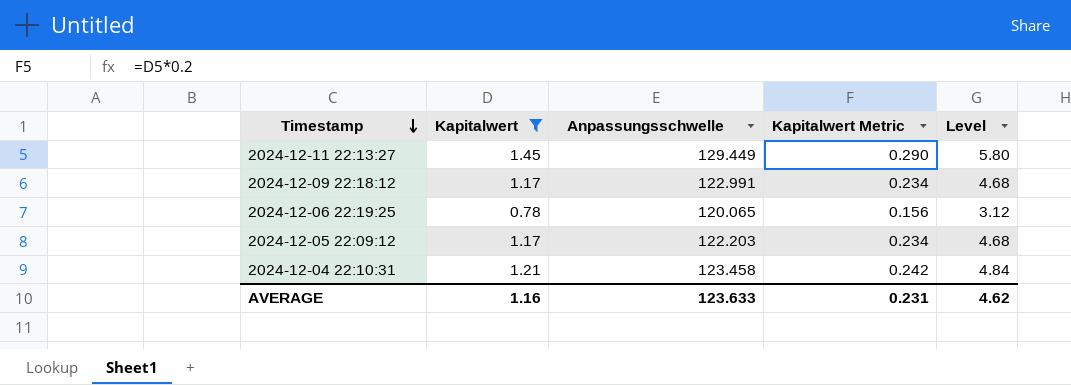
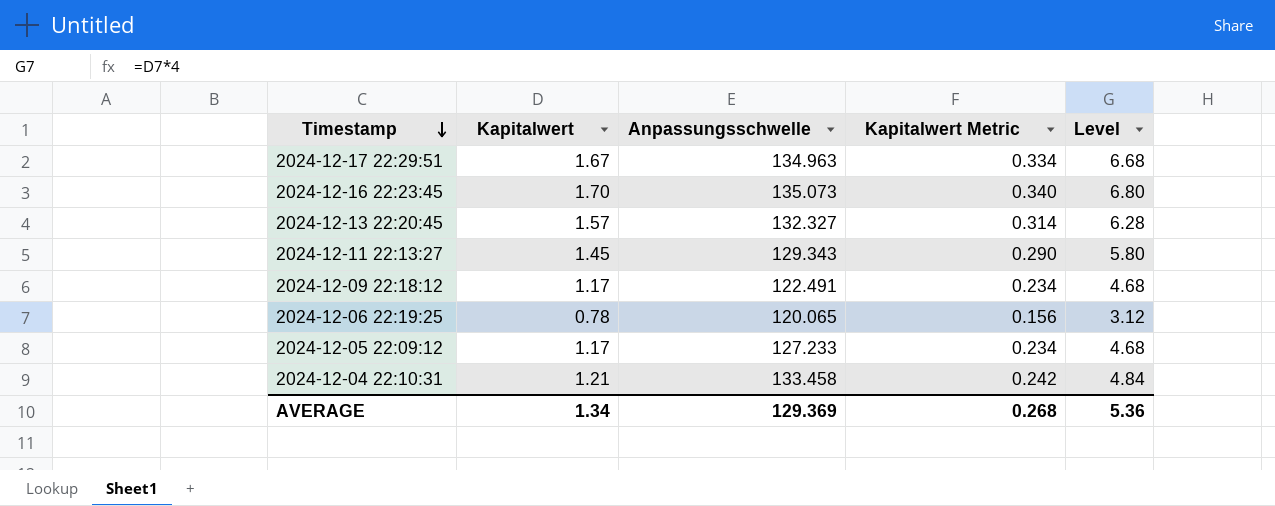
filter: Kapitalwert <= 1.45 -> none
2024-12-11 22:13:27 | Anpassungsschwelle: 129.449 -> 129.343
2024-12-09 22:18:12 | Anpassungsschwelle: 122.991 -> 122.491
2024-12-05 22:09:12 | Anpassungsschwelle: 122.203 -> 127.233
2024-12-04 22:10:31 | Anpassungsschwelle: 123.458 -> 133.458
AVERAGE | Kapitalwert: 1.16 -> 1.34
AVERAGE | Anpassungsschwelle: 123.633 -> 129.369
AVERAGE | Kapitalwert Metric: 0.231 -> 0.268
AVERAGE | Level: 4.62 -> 5.36

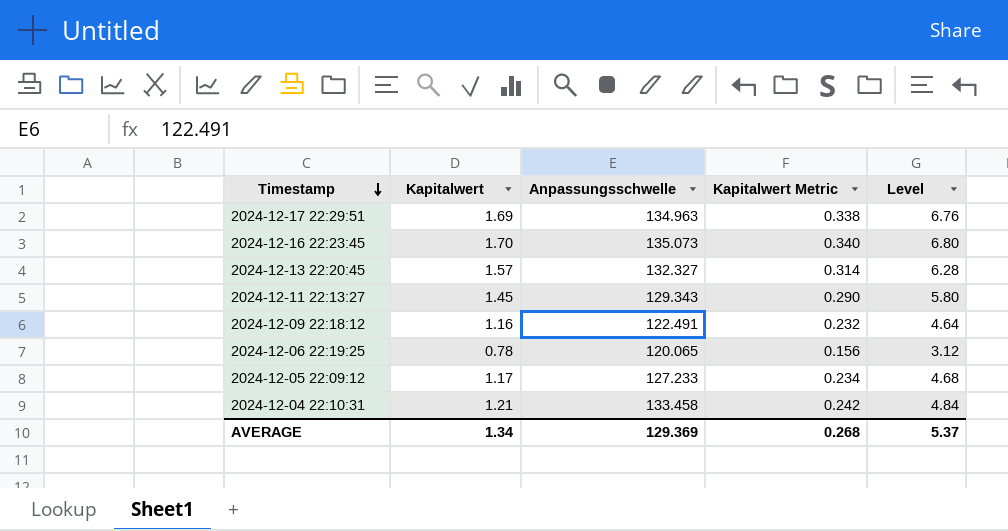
2024-12-17 22:29:51 | Kapitalwert: 1.67 -> 1.69
2024-12-17 22:29:51 | Kapitalwert Metric: 0.334 -> 0.338
2024-12-17 22:29:51 | Level: 6.68 -> 6.76
2024-12-09 22:18:12 | Kapitalwert: 1.17 -> 1.16
2024-12-09 22:18:12 | Kapitalwert Metric: 0.234 -> 0.232
2024-12-09 22:18:12 | Level: 4.68 -> 4.64
AVERAGE | Level: 5.36 -> 5.37

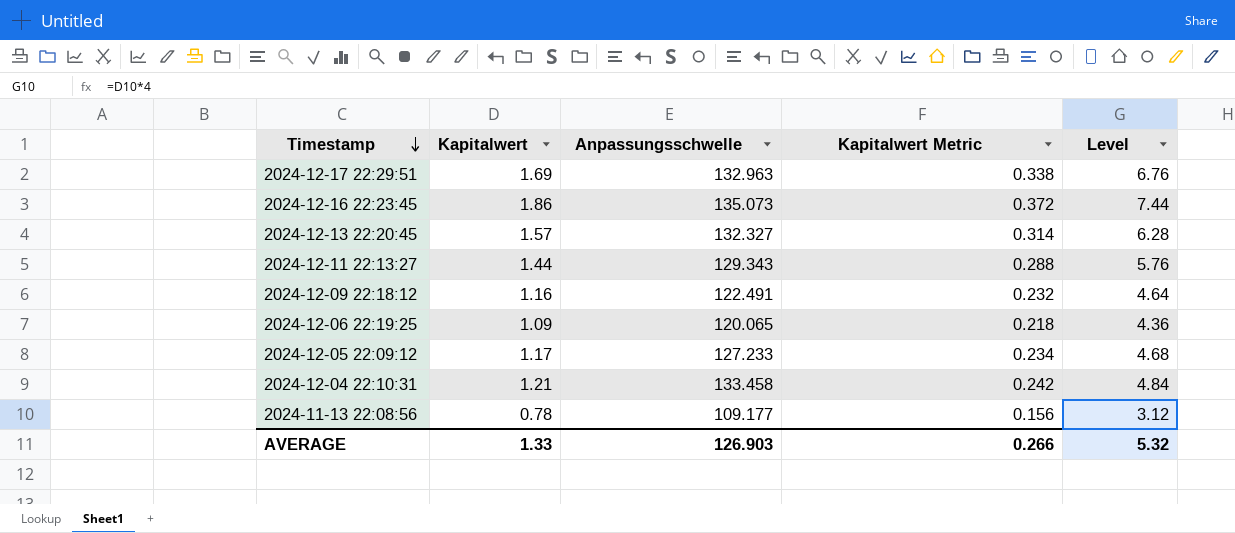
2024-12-17 22:29:51 | Anpassungsschwelle: 134.963 -> 132.963
2024-12-16 22:23:45 | Kapitalwert: 1.70 -> 1.86
2024-12-16 22:23:45 | Kapitalwert Metric: 0.340 -> 0.372
2024-12-16 22:23:45 | Level: 6.80 -> 7.44
2024-12-11 22:13:27 | Kapitalwert: 1.45 -> 1.44
2024-12-11 22:13:27 | Kapitalwert Metric: 0.290 -> 0.288
2024-12-11 22:13:27 | Level: 5.80 -> 5.76
2024-12-06 22:19:25 | Kapitalwert: 0.78 -> 1.09
2024-12-06 22:19:25 | Kapitalwert Metric: 0.156 -> 0.218
2024-12-06 22:19:25 | Level: 3.12 -> 4.36
row 2024-11-13 22:08:56: none -> 0.78 | 109.177 | 0.156 | 3.12
AVERAGE | Kapitalwert: 1.34 -> 1.33
AVERAGE | Anpassungsschwelle: 129.369 -> 126.903
AVERAGE | Kapitalwert Metric: 0.268 -> 0.266
AVERAGE | Level: 5.37 -> 5.32

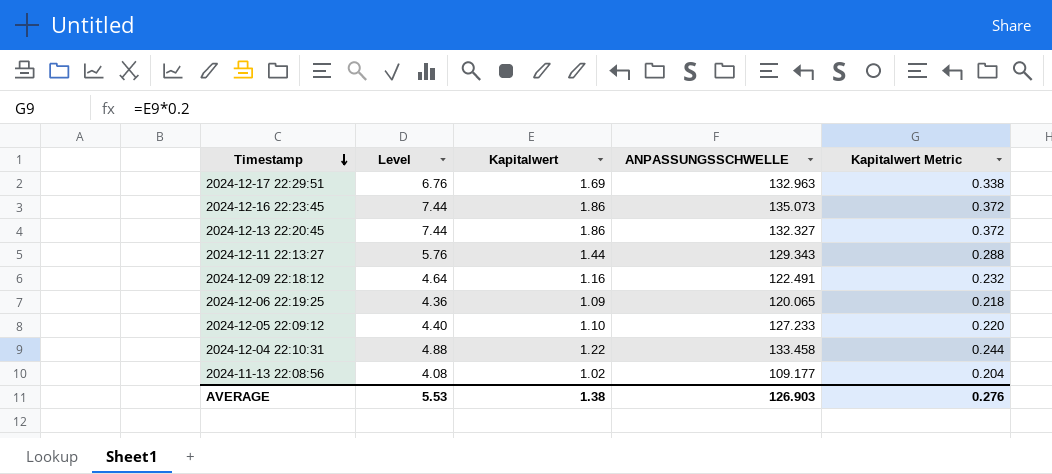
column Level | position: 5 -> 2
column name: Anpassungsschwelle -> ANPASSUNGSSCHWELLE
2024-12-13 22:20:45 | Level: 6.28 -> 7.44
2024-12-13 22:20:45 | Kapitalwert: 1.57 -> 1.86
2024-12-13 22:20:45 | Kapitalwert Metric: 0.314 -> 0.372
2024-12-05 22:09:12 | Level: 4.68 -> 4.40
2024-12-05 22:09:12 | Kapitalwert: 1.17 -> 1.10
2024-12-05 22:09:12 | Kapitalwert Metric: 0.234 -> 0.220
2024-12-04 22:10:31 | Level: 4.84 -> 4.88
2024-12-04 22:10:31 | Kapitalwert: 1.21 -> 1.22
2024-12-04 22:10:31 | Kapitalwert Metric: 0.242 -> 0.244
2024-11-13 22:08:56 | Level: 3.12 -> 4.08
2024-11-13 22:08:56 | Kapitalwert: 0.78 -> 1.02
2024-11-13 22:08:56 | Kapitalwert Metric: 0.156 -> 0.204
AVERAGE | Level: 5.32 -> 5.53
AVERAGE | Kapitalwert: 1.33 -> 1.38
AVERAGE | Kapitalwert Metric: 0.266 -> 0.276

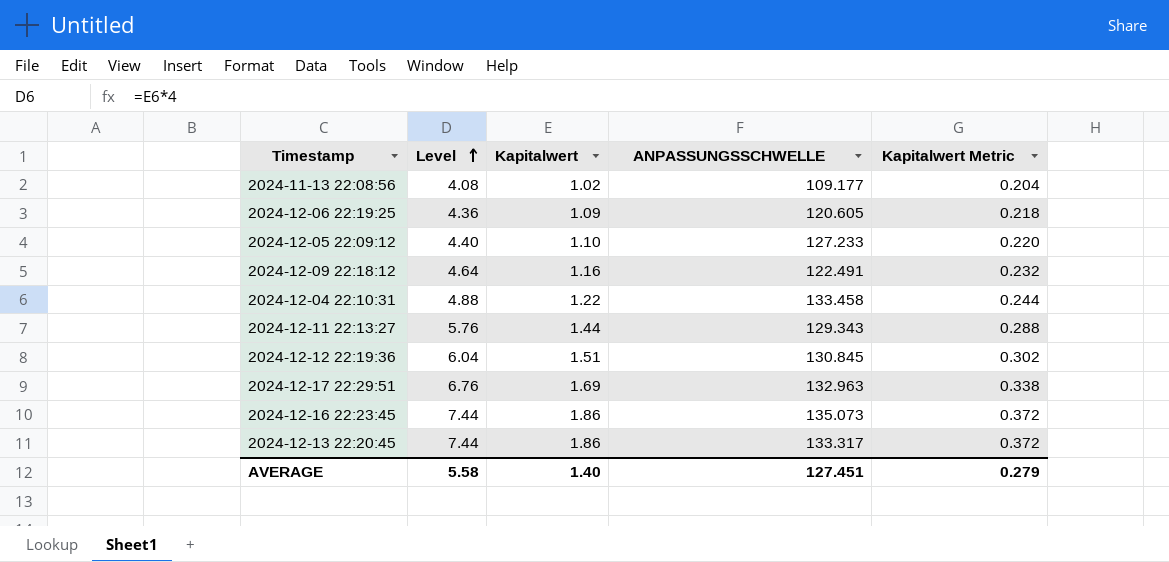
row order: Timestamp descending -> Level ascending
2024-12-06 22:19:25 | ANPASSUNGSSCHWELLE: 120.065 -> 120.605
row 2024-12-12 22:19:36: none -> 6.04 | 1.51 | 130.845 | 0.302
2024-12-13 22:20:45 | ANPASSUNGSSCHWELLE: 132.327 -> 133.317
AVERAGE | Level: 5.53 -> 5.58
AVERAGE | Kapitalwert: 1.38 -> 1.40
AVERAGE | ANPASSUNGSSCHWELLE: 126.903 -> 127.451
AVERAGE | Kapitalwert Metric: 0.276 -> 0.279

